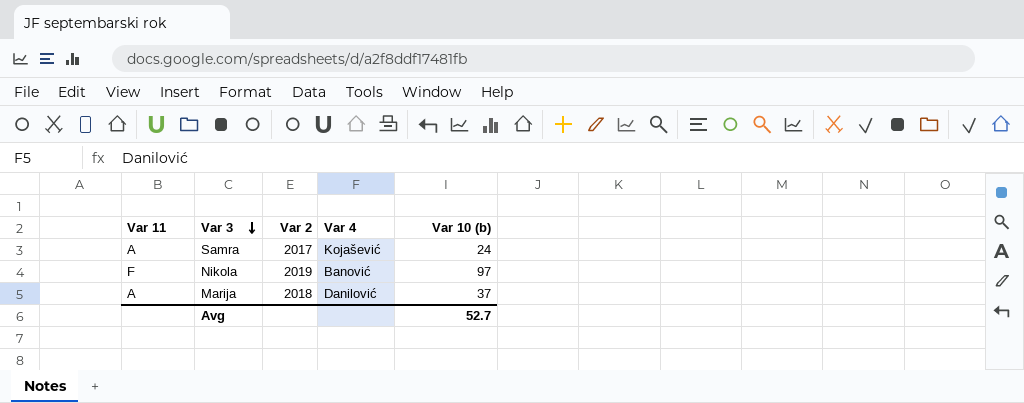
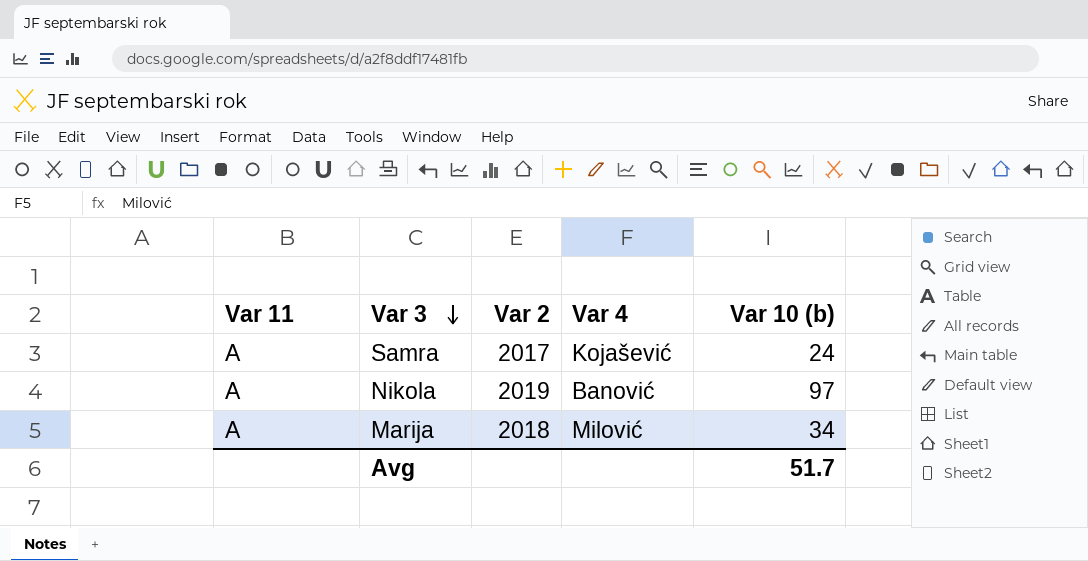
Nikola | Var 11: F -> A
Marija | Var 4: Danilović -> Milović
Marija | Var 10 (b): 37 -> 34
Avg | Var 10 (b): 52.7 -> 51.7

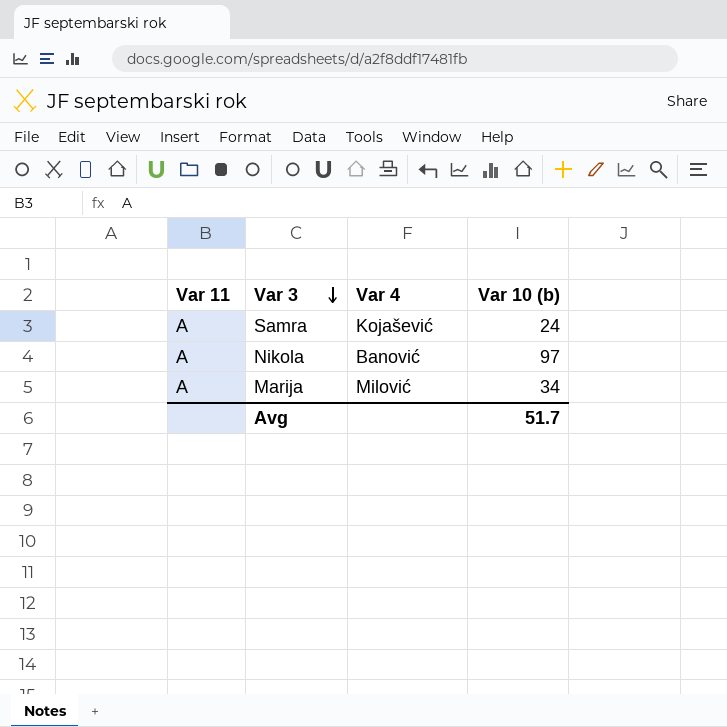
column Var 2 | position: 3 -> none

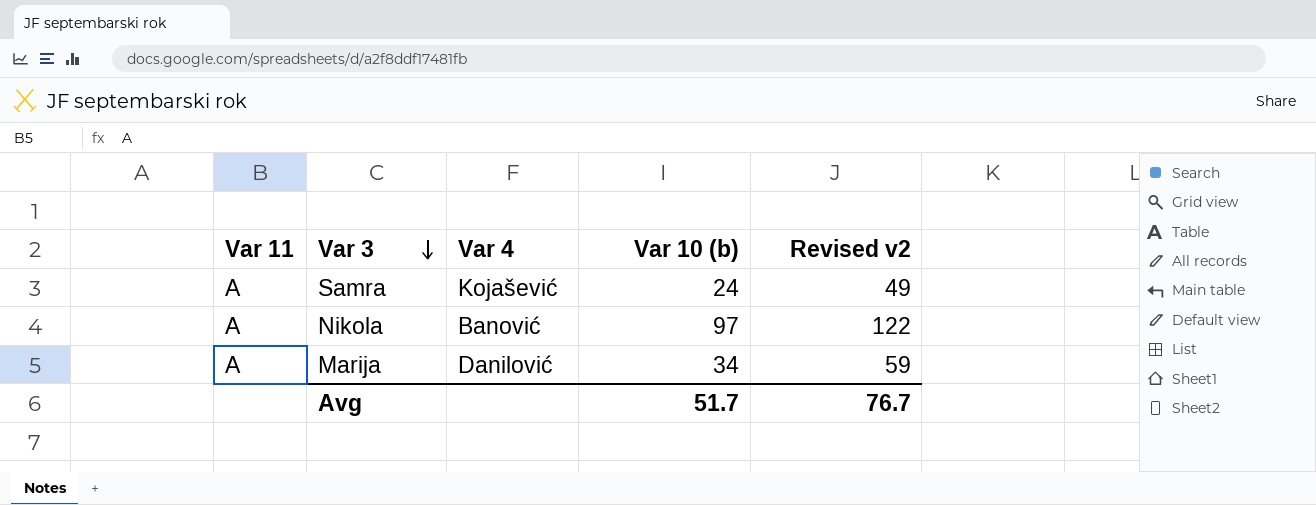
column Revised v2 | formula: none -> [Var 10 (b)] + 25
Marija | Var 4: Milović -> Danilović

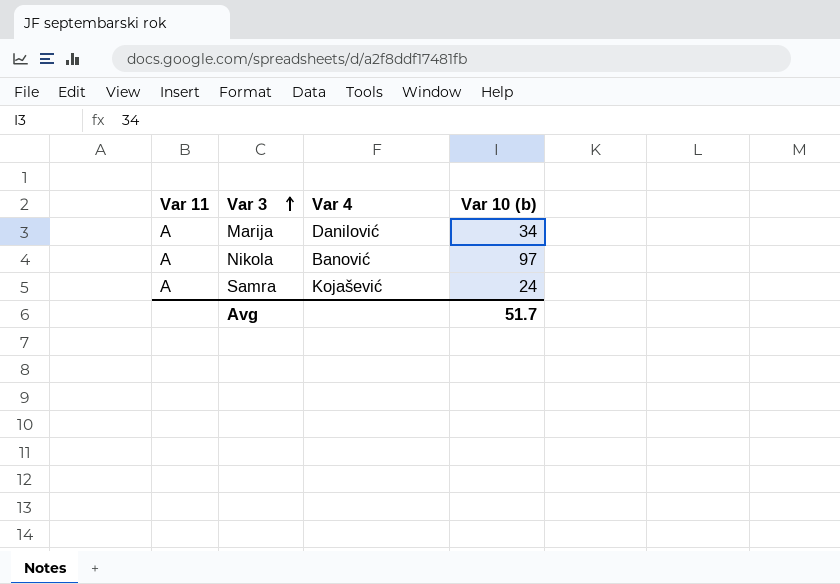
row order: Var 3 descending -> Var 3 ascending
column Revised v2 | formula: [Var 10 (b)] + 25 -> none

